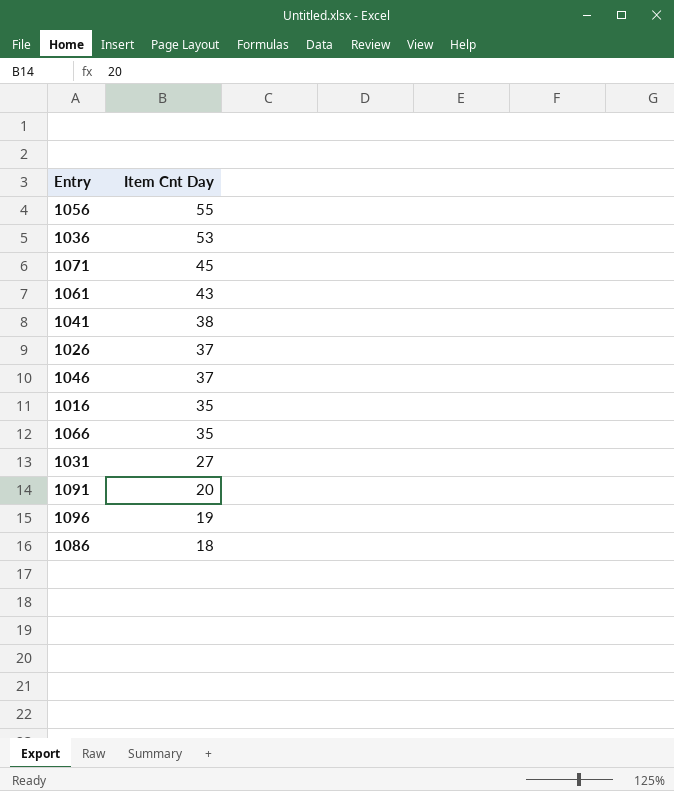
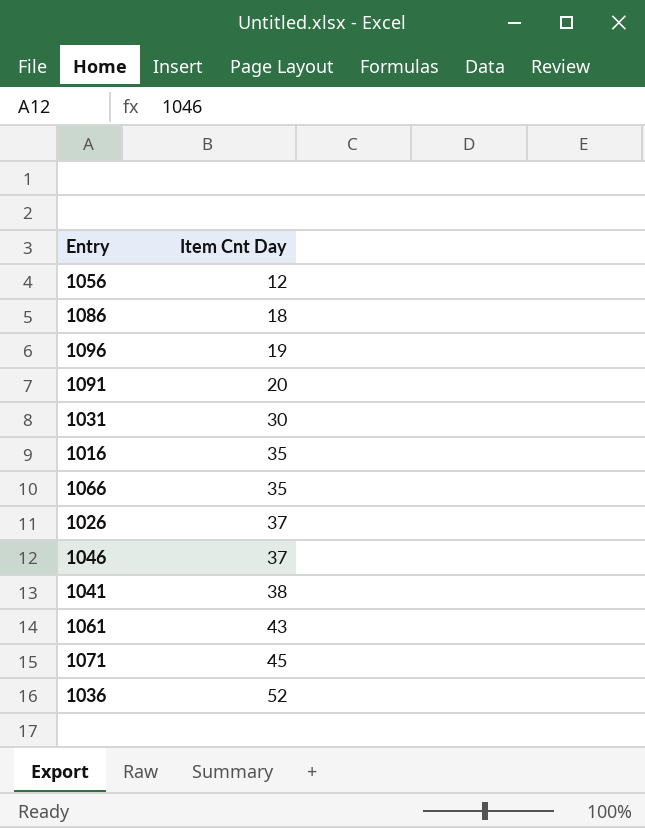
row order: Item Cnt Day descending -> Item Cnt Day ascending
1056 | Item Cnt Day: 55 -> 12
1031 | Item Cnt Day: 27 -> 30
1036 | Item Cnt Day: 53 -> 52

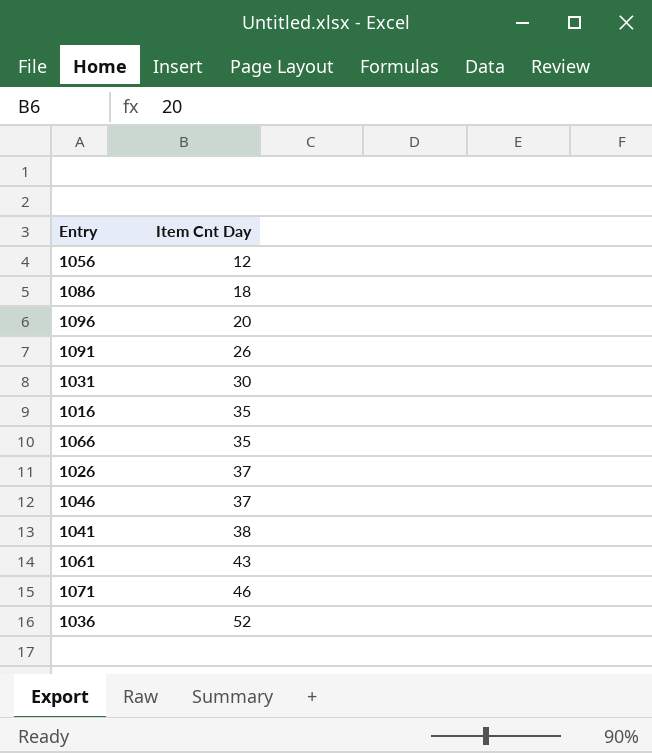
1096 | Item Cnt Day: 19 -> 20
1091 | Item Cnt Day: 20 -> 26
1071 | Item Cnt Day: 45 -> 46

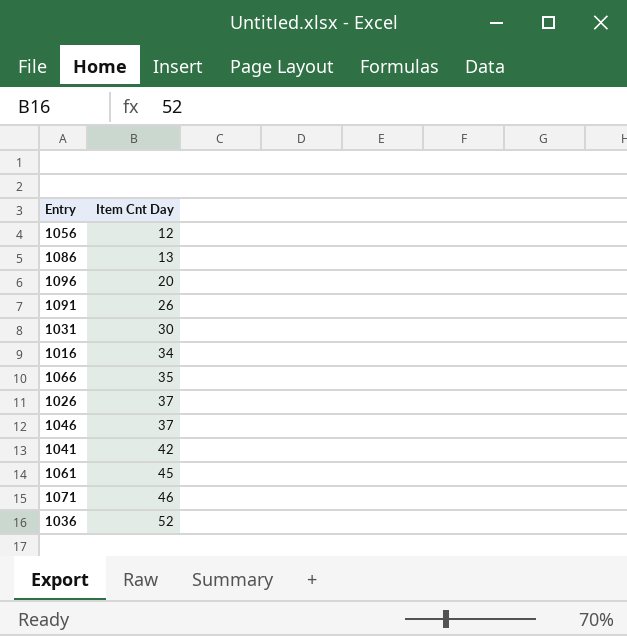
1086 | Item Cnt Day: 18 -> 13
1016 | Item Cnt Day: 35 -> 34
1041 | Item Cnt Day: 38 -> 42
1061 | Item Cnt Day: 43 -> 45

